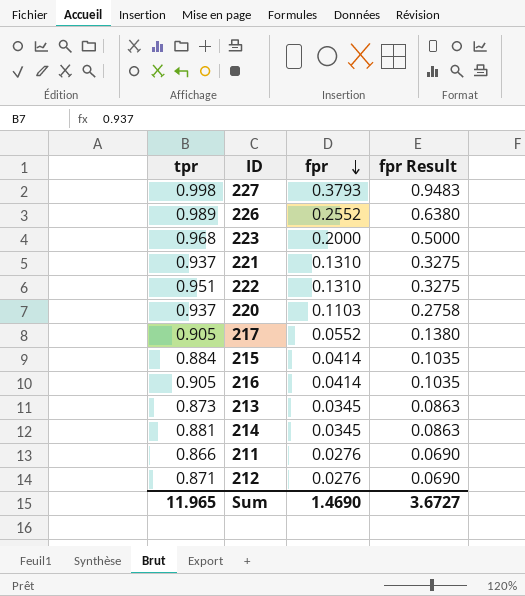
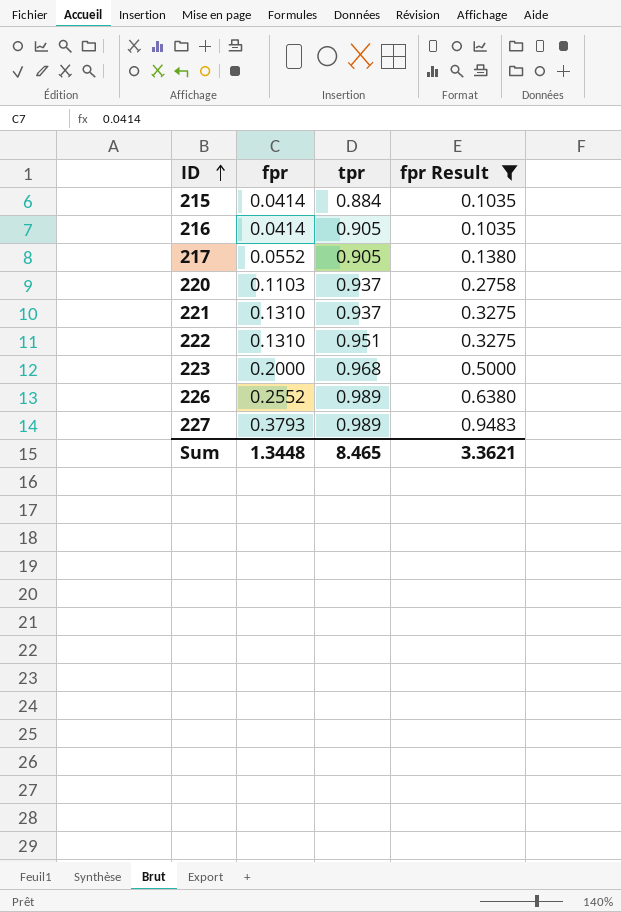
filter: none -> fpr Result >= 0.1035
row order: fpr descending -> ID ascending
column tpr | position: 1 -> 3
227 | tpr: 0.998 -> 0.989
Sum | fpr: 1.4690 -> 1.3448
Sum | tpr: 11.965 -> 8.465
Sum | fpr Result: 3.6727 -> 3.3621

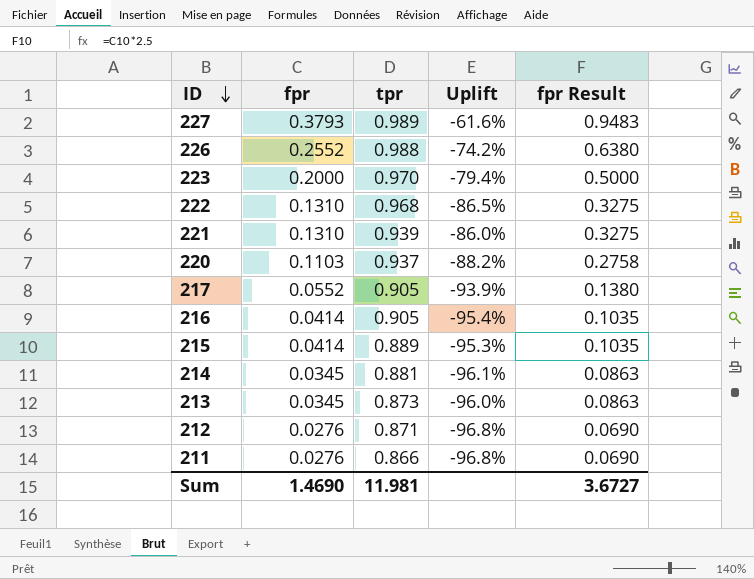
filter: fpr Result >= 0.1035 -> none
row order: ID ascending -> ID descending
column Uplift | formula: none -> ([fpr] - [tpr]) / [tpr]
226 | tpr: 0.989 -> 0.988
223 | tpr: 0.968 -> 0.970
222 | tpr: 0.951 -> 0.968
221 | tpr: 0.937 -> 0.939
215 | tpr: 0.884 -> 0.889
Sum | fpr: 1.3448 -> 1.4690
Sum | tpr: 8.465 -> 11.981
Sum | fpr Result: 3.3621 -> 3.6727

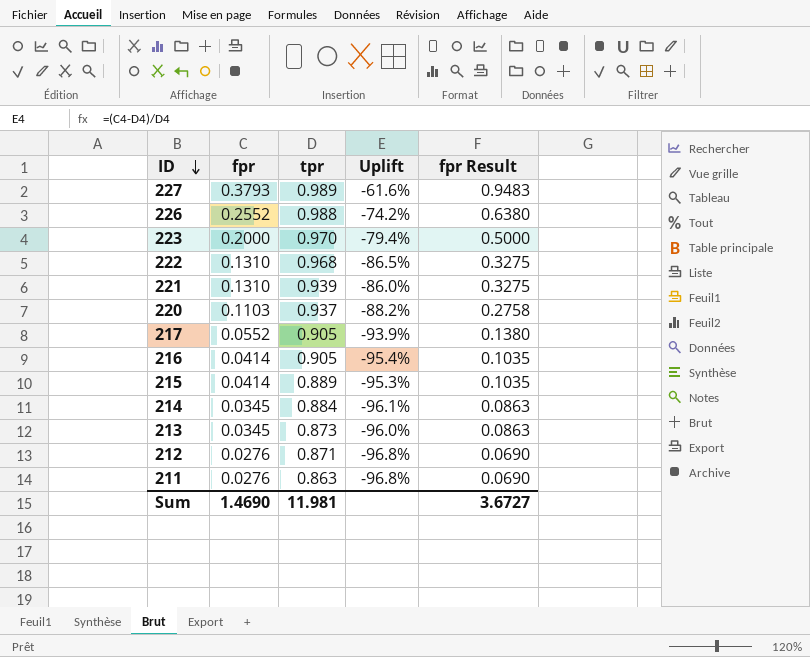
214 | tpr: 0.881 -> 0.884
211 | tpr: 0.866 -> 0.863

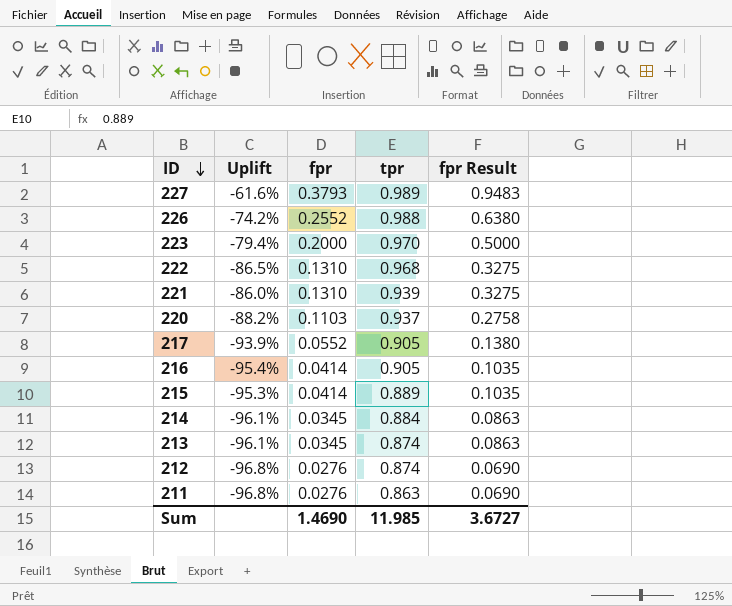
column Uplift | position: 4 -> 2
213 | Uplift: -96.0% -> -96.1%
213 | tpr: 0.873 -> 0.874
212 | tpr: 0.871 -> 0.874
Sum | tpr: 11.981 -> 11.985

